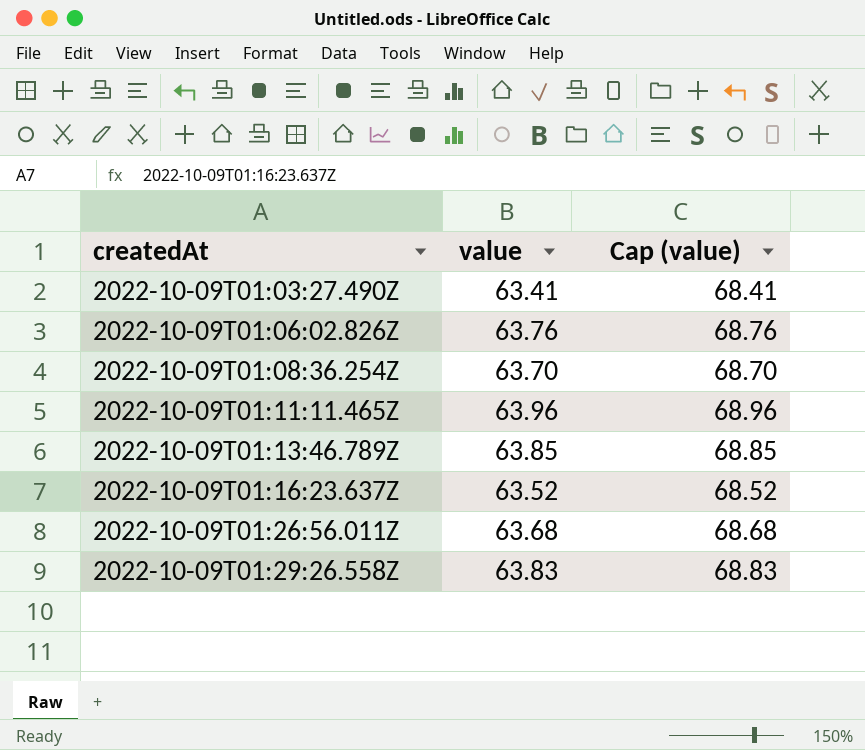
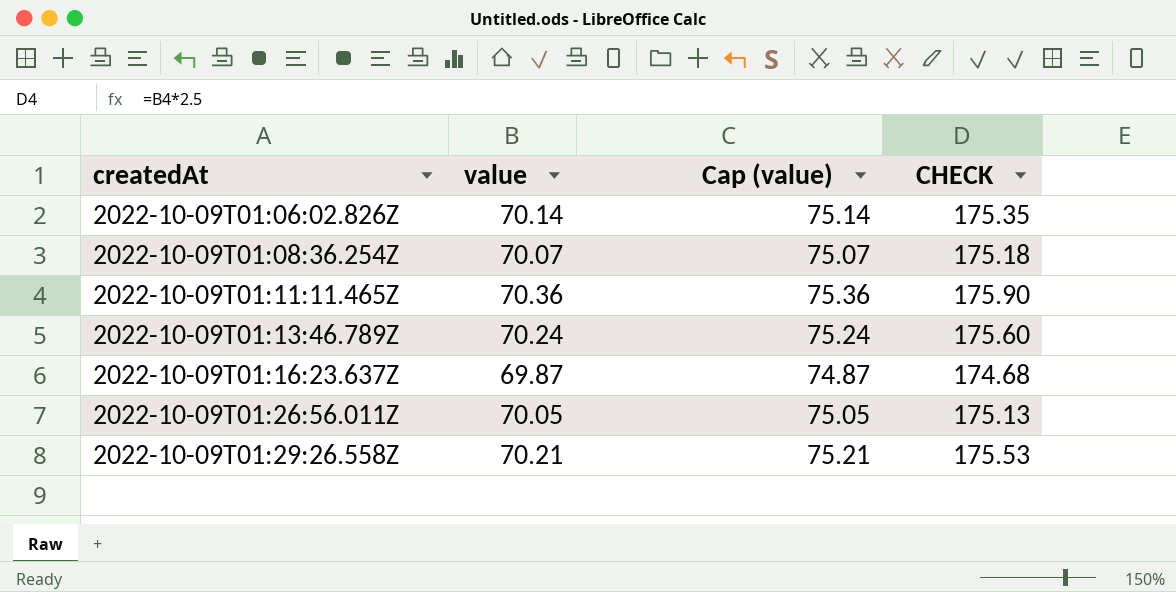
column CHECK | formula: none -> [value] * 2.5
row 2022-10-09T01:03:27.490Z: 63.41 | 68.41 -> none
2022-10-09T01:06:02.826Z | value: 63.76 -> 70.14
2022-10-09T01:06:02.826Z | Cap (value): 68.76 -> 75.14
2022-10-09T01:08:36.254Z | value: 63.70 -> 70.07
2022-10-09T01:08:36.254Z | Cap (value): 68.70 -> 75.07
2022-10-09T01:11:11.465Z | value: 63.96 -> 70.36
2022-10-09T01:11:11.465Z | Cap (value): 68.96 -> 75.36
2022-10-09T01:13:46.789Z | value: 63.85 -> 70.24
2022-10-09T01:13:46.789Z | Cap (value): 68.85 -> 75.24
2022-10-09T01:16:23.637Z | value: 63.52 -> 69.87
2022-10-09T01:16:23.637Z | Cap (value): 68.52 -> 74.87
2022-10-09T01:26:56.011Z | value: 63.68 -> 70.05
2022-10-09T01:26:56.011Z | Cap (value): 68.68 -> 75.05
2022-10-09T01:29:26.558Z | value: 63.83 -> 70.21
2022-10-09T01:29:26.558Z | Cap (value): 68.83 -> 75.21

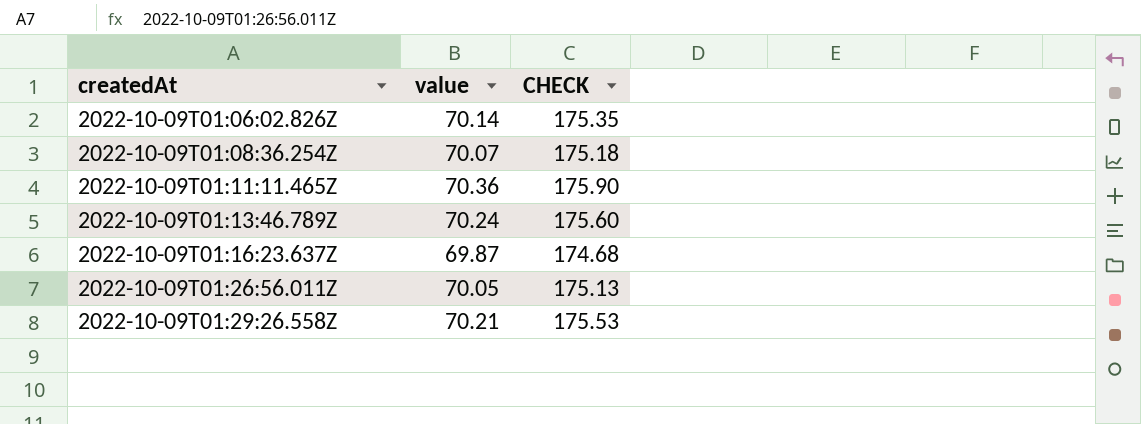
column Cap (value) | formula: [value] + 5 -> none

